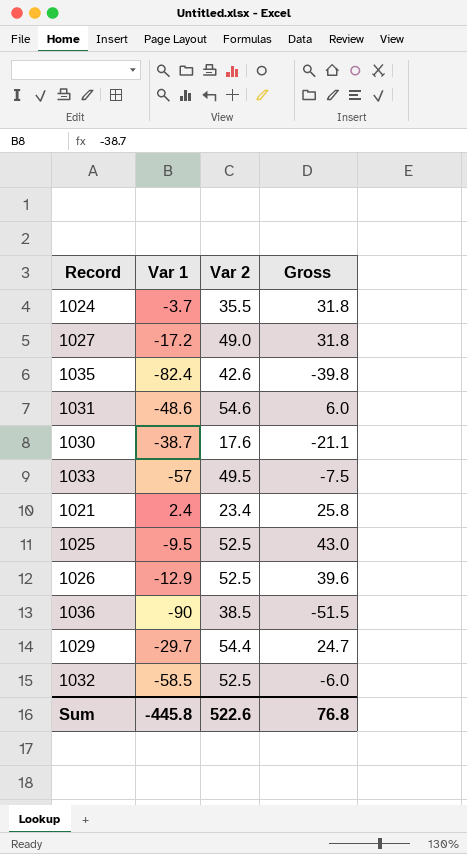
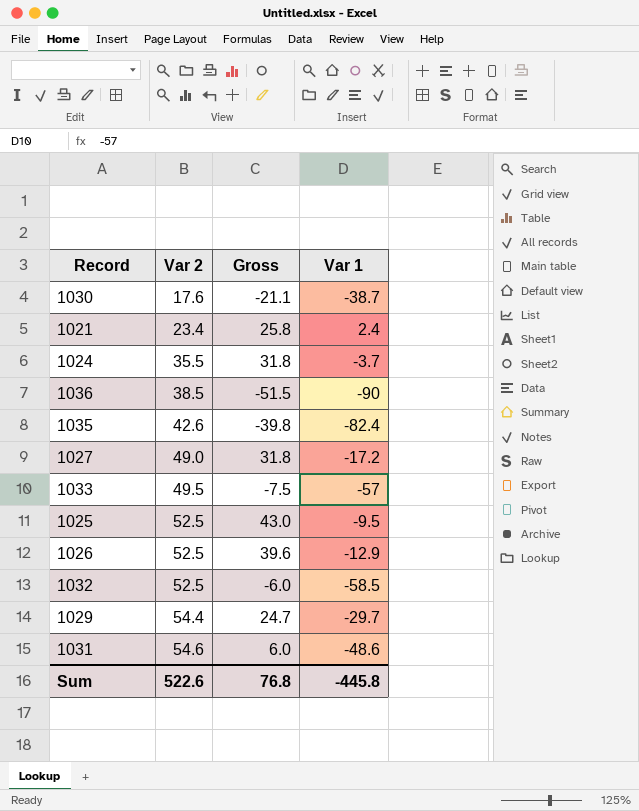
row order: none -> Var 2 ascending
column Var 1 | position: 2 -> 4

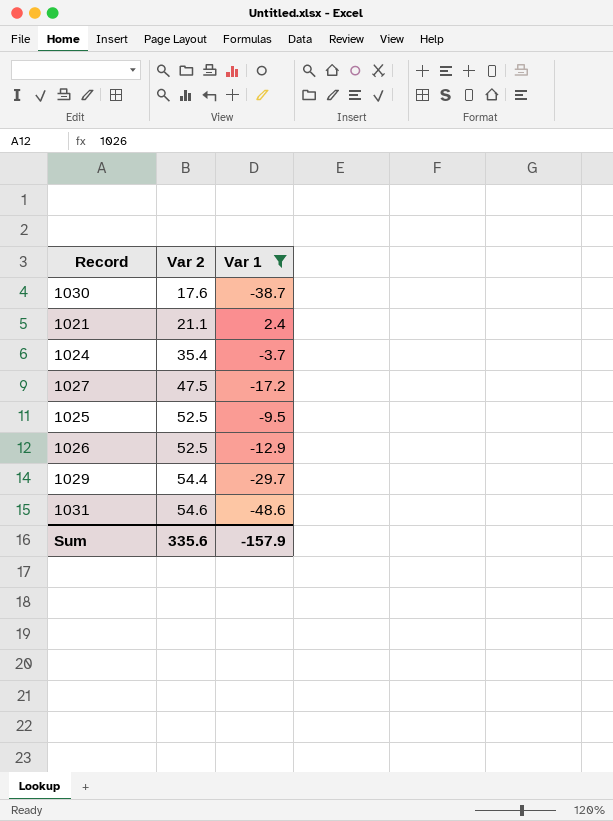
filter: none -> Var 1 >= -48.6
column Gross | formula: [Var 2] + [Var 1] -> none
1021 | Var 2: 23.4 -> 21.1
1024 | Var 2: 35.5 -> 35.4
1027 | Var 2: 49.0 -> 47.5
Sum | Var 2: 522.6 -> 335.6
Sum | Var 1: -445.8 -> -157.9

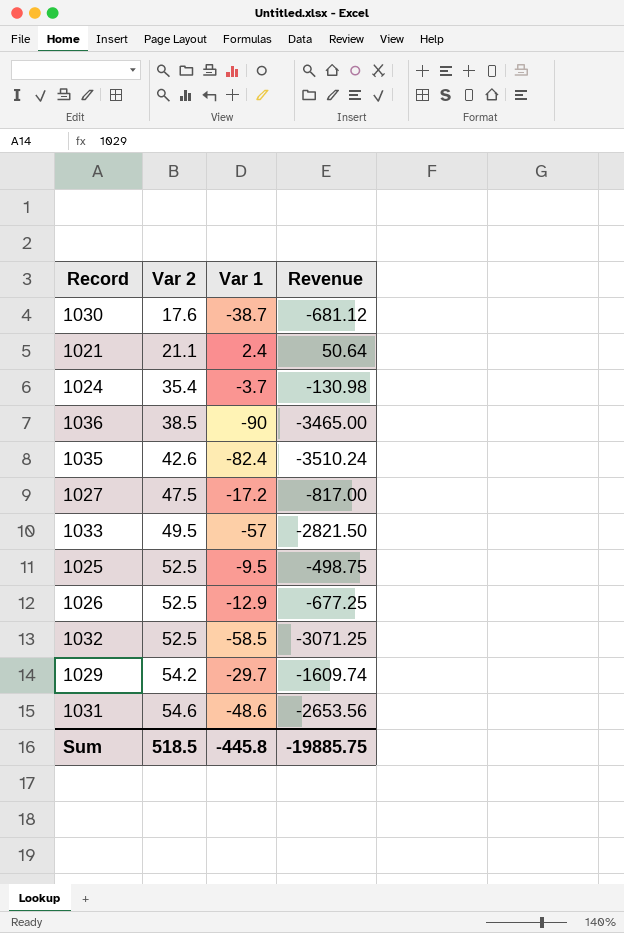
filter: Var 1 >= -48.6 -> none
column Revenue | formula: none -> [Var 2] * [Var 1]
1029 | Var 2: 54.4 -> 54.2
Sum | Var 2: 335.6 -> 518.5
Sum | Var 1: -157.9 -> -445.8

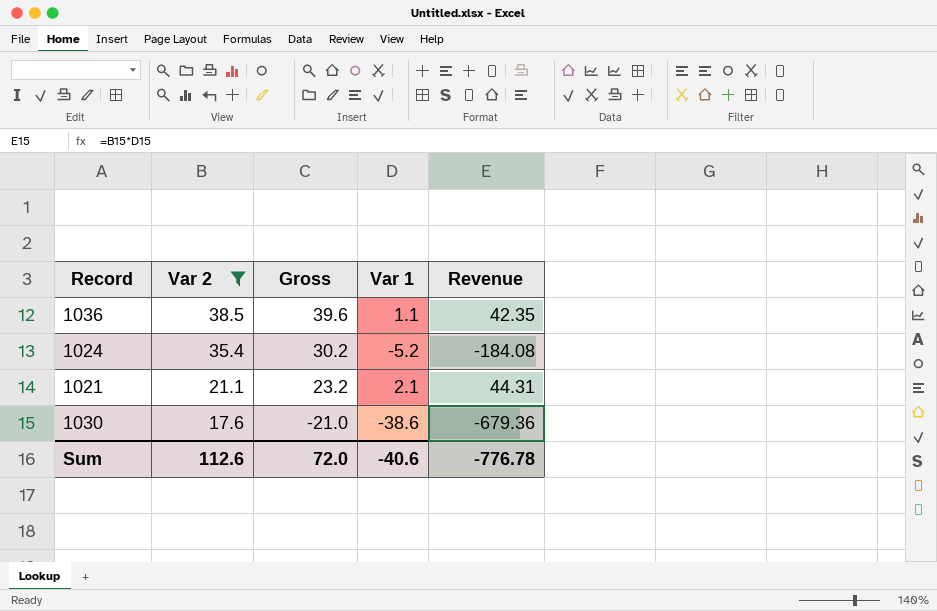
filter: none -> Var 2 <= 38.5
row order: Var 2 ascending -> Var 2 descending
column Gross | formula: none -> [Var 2] + [Var 1]
1036 | Var 1: -90 -> 1.1
1036 | Revenue: -3465.00 -> 42.35
1024 | Var 1: -3.7 -> -5.2
1024 | Revenue: -130.98 -> -184.08
1021 | Var 1: 2.4 -> 2.1
1021 | Revenue: 50.64 -> 44.31
1030 | Var 1: -38.7 -> -38.6
1030 | Revenue: -681.12 -> -679.36
Sum | Var 2: 518.5 -> 112.6
Sum | Var 1: -445.8 -> -40.6
Sum | Revenue: -19885.75 -> -776.78

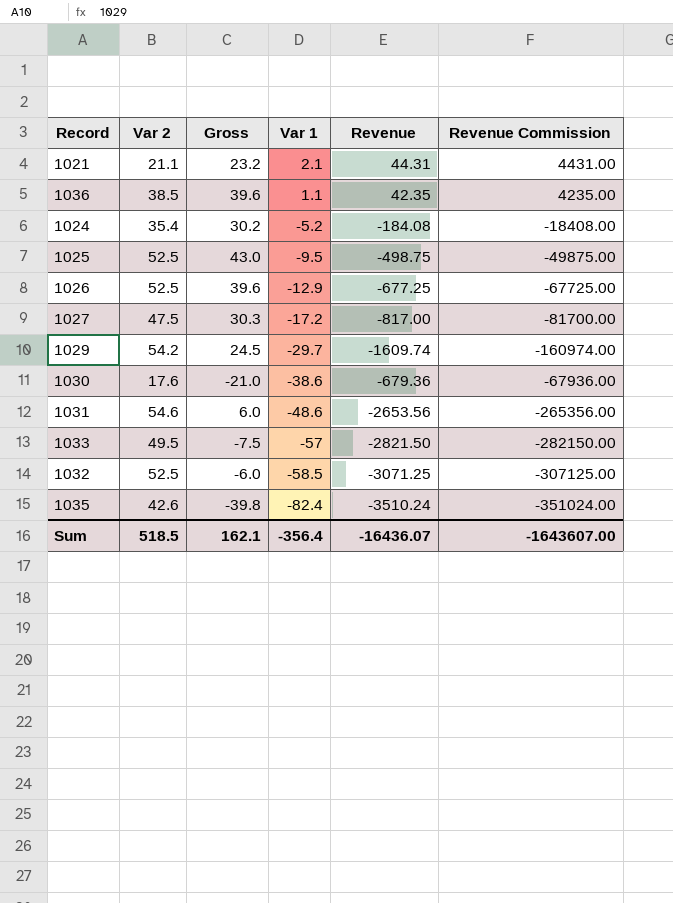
filter: Var 2 <= 38.5 -> none
row order: Var 2 descending -> Var 1 descending
column Revenue Commission | formula: none -> [Revenue] * 100
Sum | Var 2: 112.6 -> 518.5
Sum | Gross: 72.0 -> 162.1
Sum | Var 1: -40.6 -> -356.4
Sum | Revenue: -776.78 -> -16436.07

